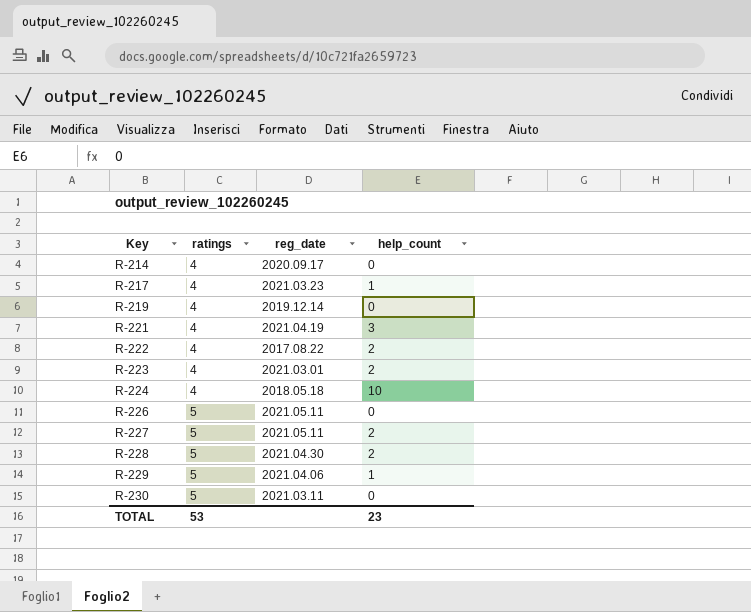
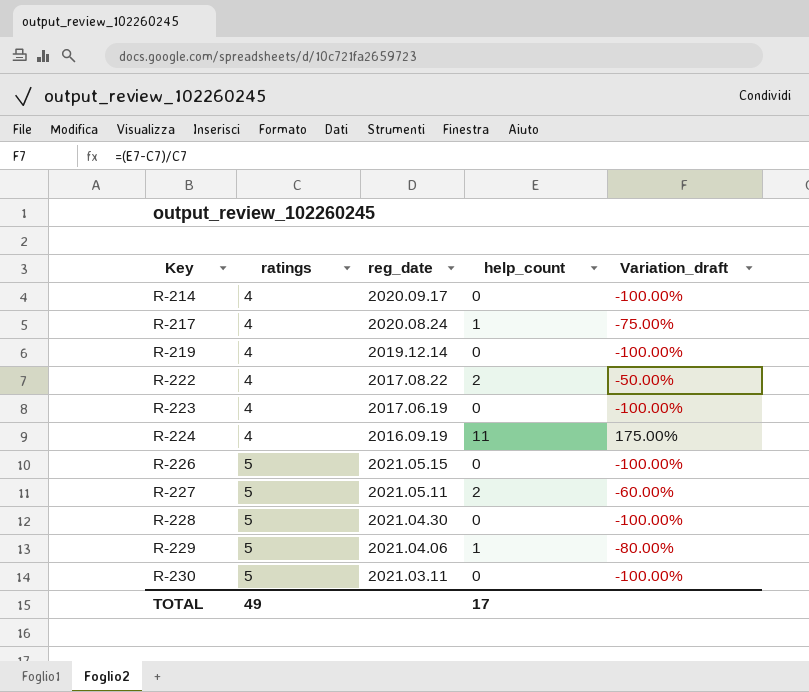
column Variation_draft | formula: none -> ([help_count] - [ratings]) / [ratings]
row R-221: 4 | 2021.04.19 | 3 -> none
R-217 | reg_date: 2021.03.23 -> 2020.08.24
R-223 | reg_date: 2021.03.01 -> 2017.06.19
R-223 | help_count: 2 -> 0
R-224 | reg_date: 2018.05.18 -> 2016.09.19
R-224 | help_count: 10 -> 11
R-226 | reg_date: 2021.05.11 -> 2021.05.15
R-228 | help_count: 2 -> 0
TOTAL | ratings: 53 -> 49
TOTAL | help_count: 23 -> 17

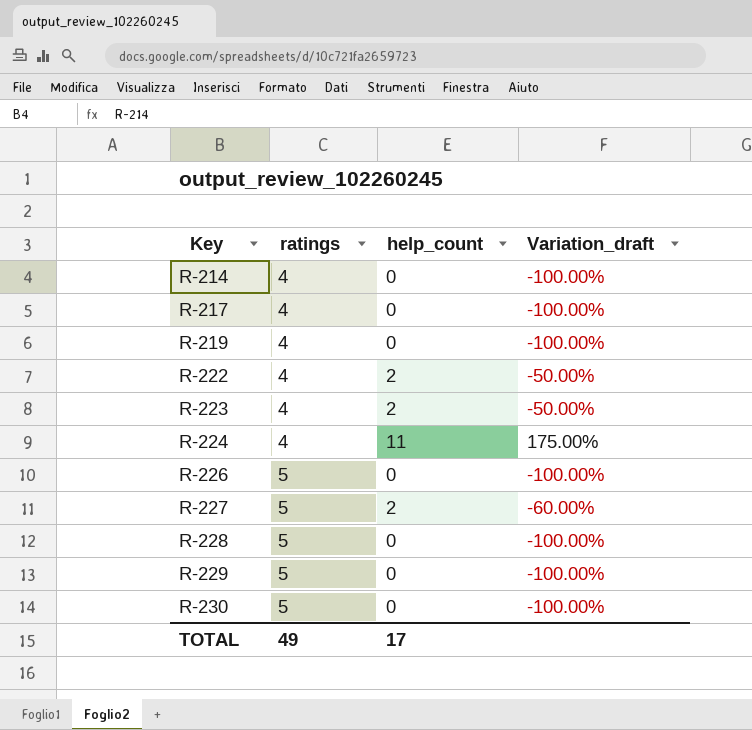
column reg_date | position: 3 -> none
R-217 | help_count: 1 -> 0
R-217 | Variation_draft: -75.00% -> -100.00%
R-223 | help_count: 0 -> 2
R-223 | Variation_draft: -100.00% -> -50.00%
R-229 | help_count: 1 -> 0
R-229 | Variation_draft: -80.00% -> -100.00%

